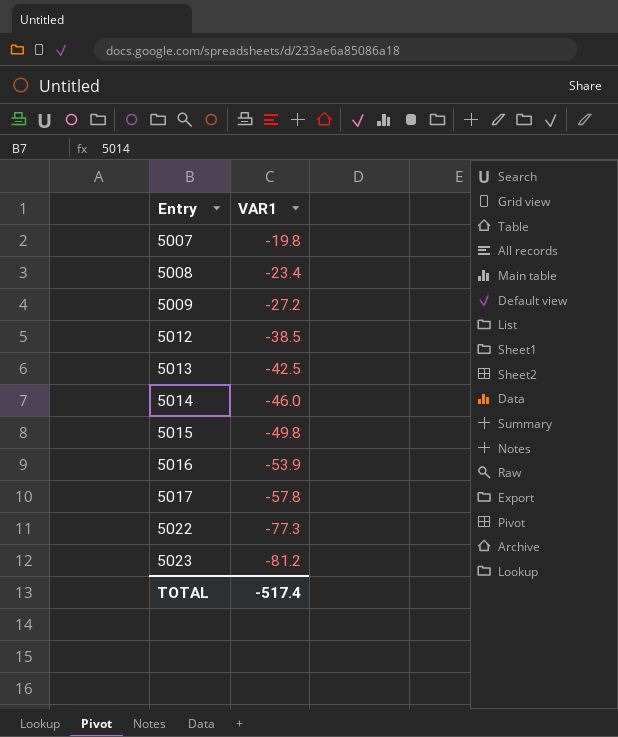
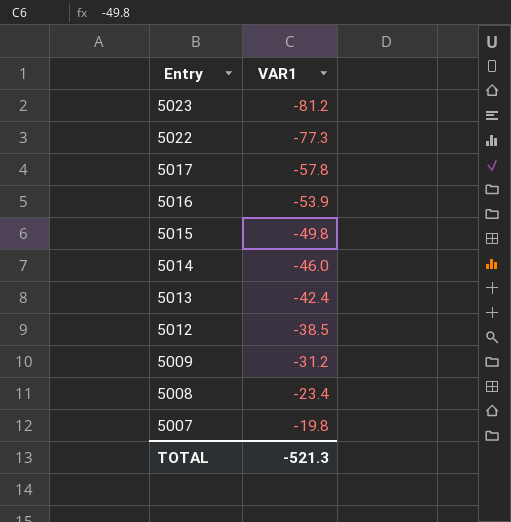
row order: Entry ascending -> Entry descending
5013 | VAR1: -42.5 -> -42.4
5009 | VAR1: -27.2 -> -31.2
TOTAL | VAR1: -517.4 -> -521.3

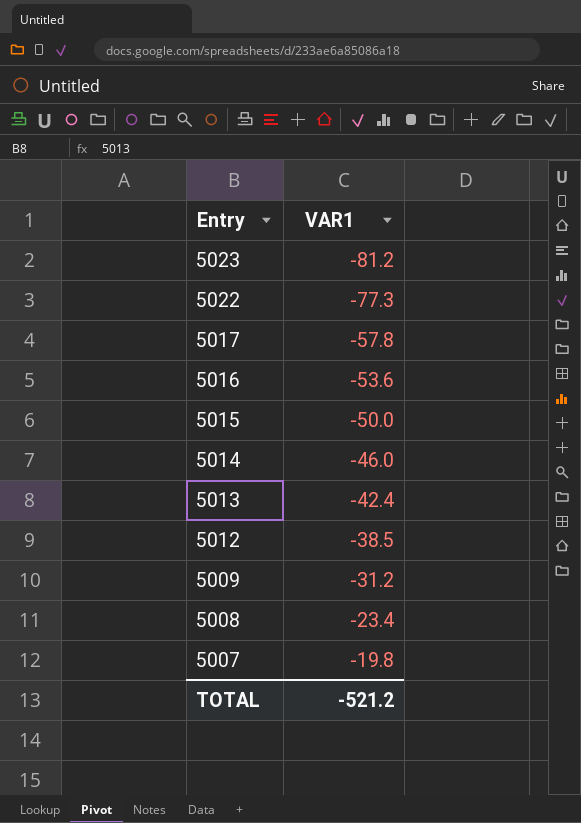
5016 | VAR1: -53.9 -> -53.6
5015 | VAR1: -49.8 -> -50.0
TOTAL | VAR1: -521.3 -> -521.2

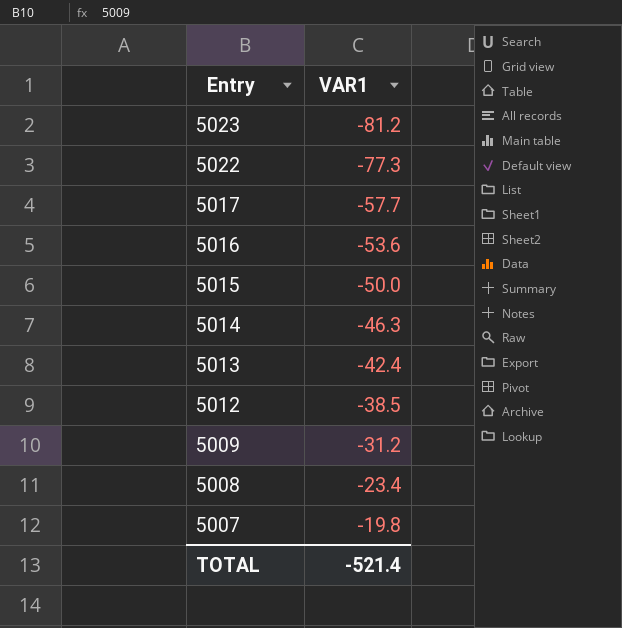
5017 | VAR1: -57.8 -> -57.7
5014 | VAR1: -46.0 -> -46.3
TOTAL | VAR1: -521.2 -> -521.4

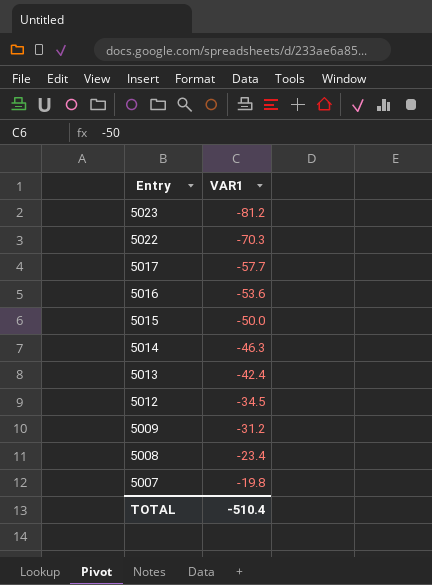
5022 | VAR1: -77.3 -> -70.3
5012 | VAR1: -38.5 -> -34.5
TOTAL | VAR1: -521.4 -> -510.4

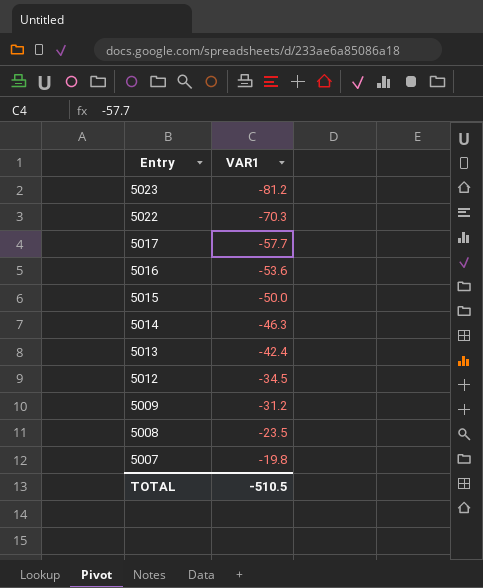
5008 | VAR1: -23.4 -> -23.5
TOTAL | VAR1: -510.4 -> -510.5

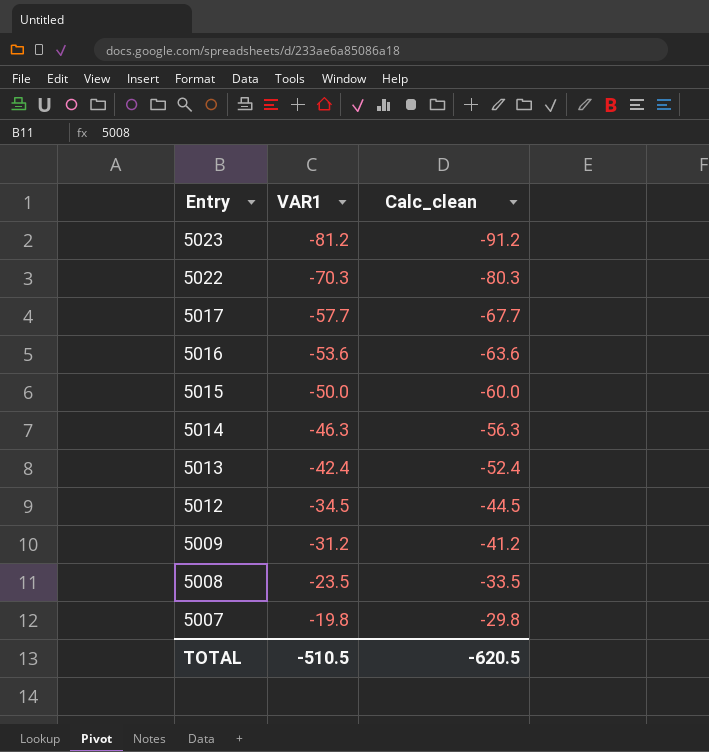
column Calc_clean | formula: none -> [VAR1] - 10

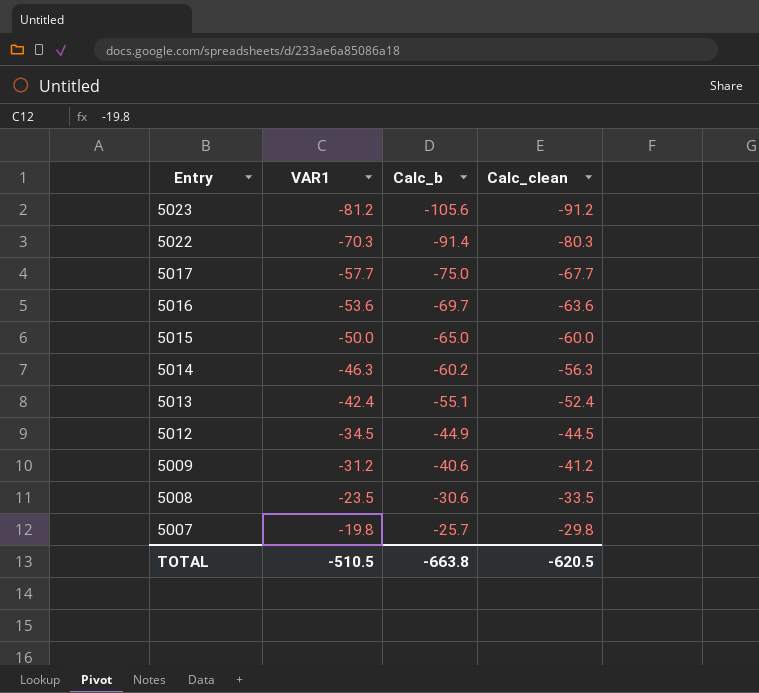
column Calc_b | formula: none -> [VAR1] * 1.3

